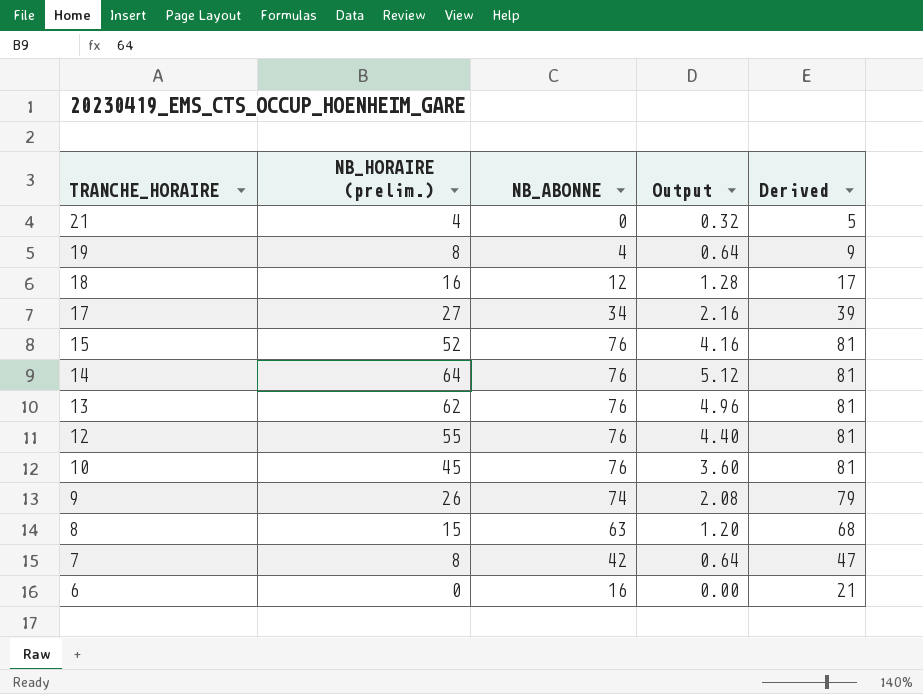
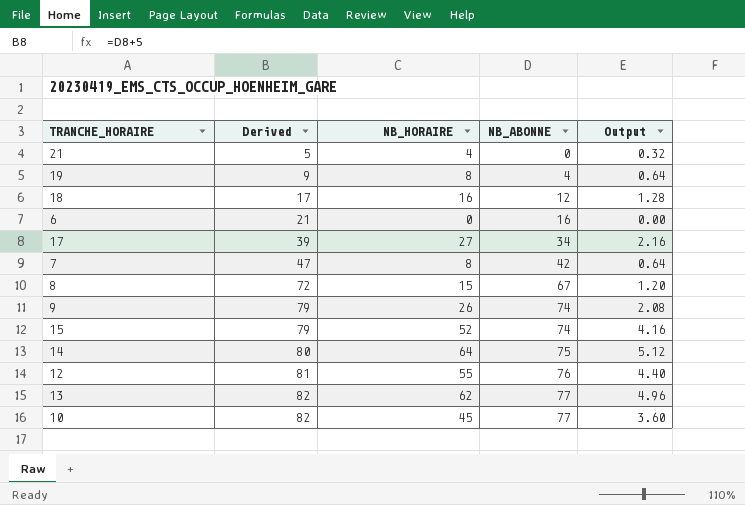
row order: TRANCHE_HORAIRE descending -> Derived ascending
column Derived | position: 5 -> 2
column name: NB_HORAIRE (prelim.) -> NB_HORAIRE
8 | Derived: 68 -> 72
8 | NB_ABONNE: 63 -> 67
15 | Derived: 81 -> 79
15 | NB_ABONNE: 76 -> 74
14 | Derived: 81 -> 80
14 | NB_ABONNE: 76 -> 75
13 | Derived: 81 -> 82
13 | NB_ABONNE: 76 -> 77
10 | Derived: 81 -> 82
10 | NB_ABONNE: 76 -> 77

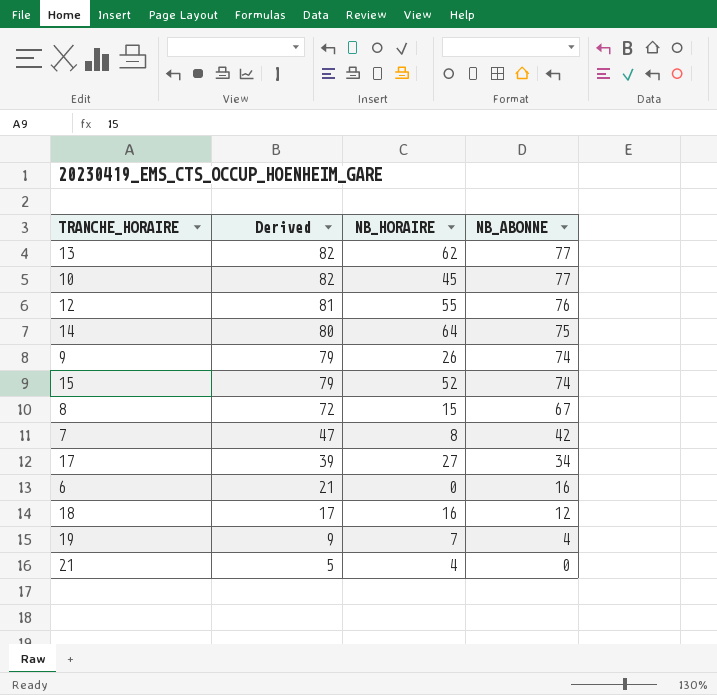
row order: Derived ascending -> Derived descending
column Output | formula: [NB_HORAIRE] * 0.08 -> none
19 | NB_HORAIRE: 8 -> 7

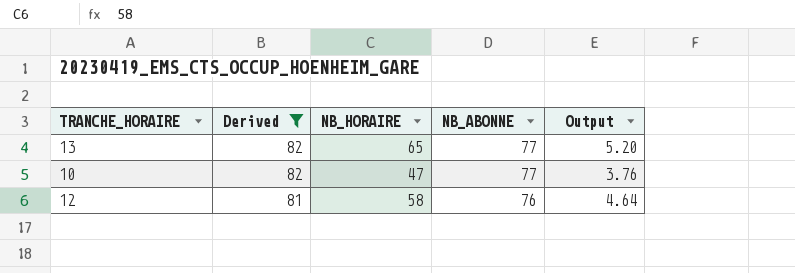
filter: none -> Derived >= 81
column Output | formula: none -> [NB_HORAIRE] * 0.08
13 | NB_HORAIRE: 62 -> 65
10 | NB_HORAIRE: 45 -> 47
12 | NB_HORAIRE: 55 -> 58

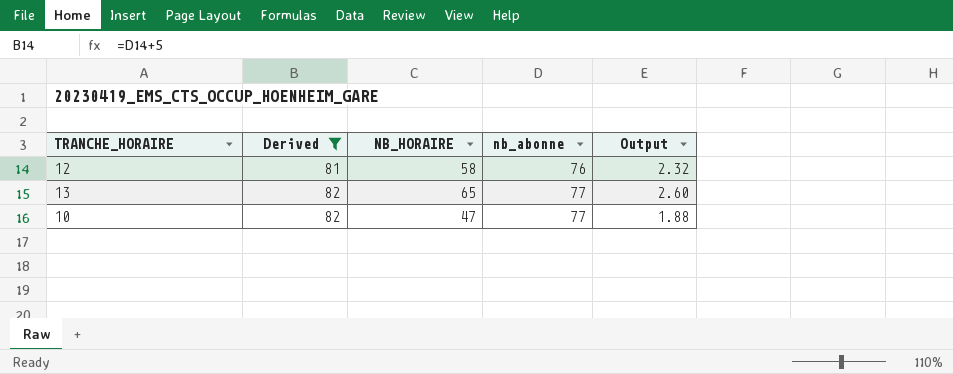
row order: Derived descending -> Derived ascending
column name: NB_ABONNE -> nb_abonne
column Output | formula: [NB_HORAIRE] * 0.08 -> [NB_HORAIRE] * 0.04

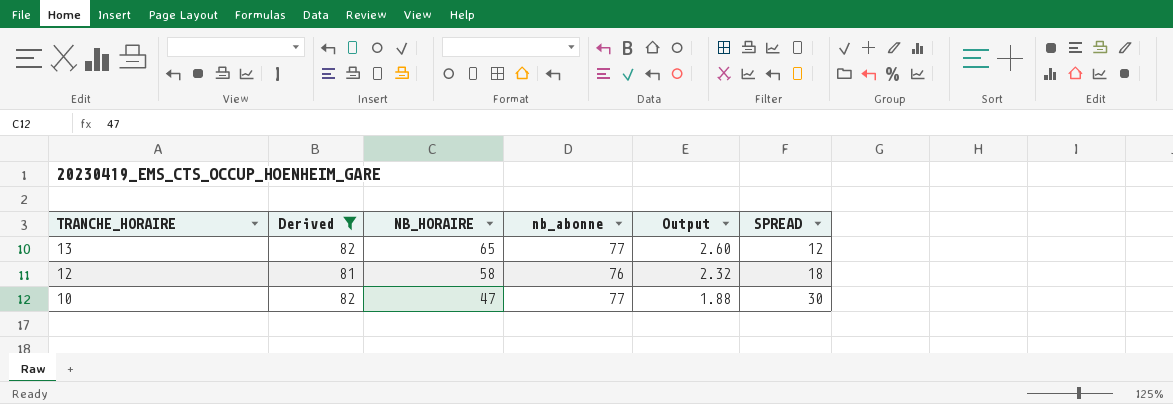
row order: Derived ascending -> TRANCHE_HORAIRE descending
column SPREAD | formula: none -> [nb_abonne] - [NB_HORAIRE]

